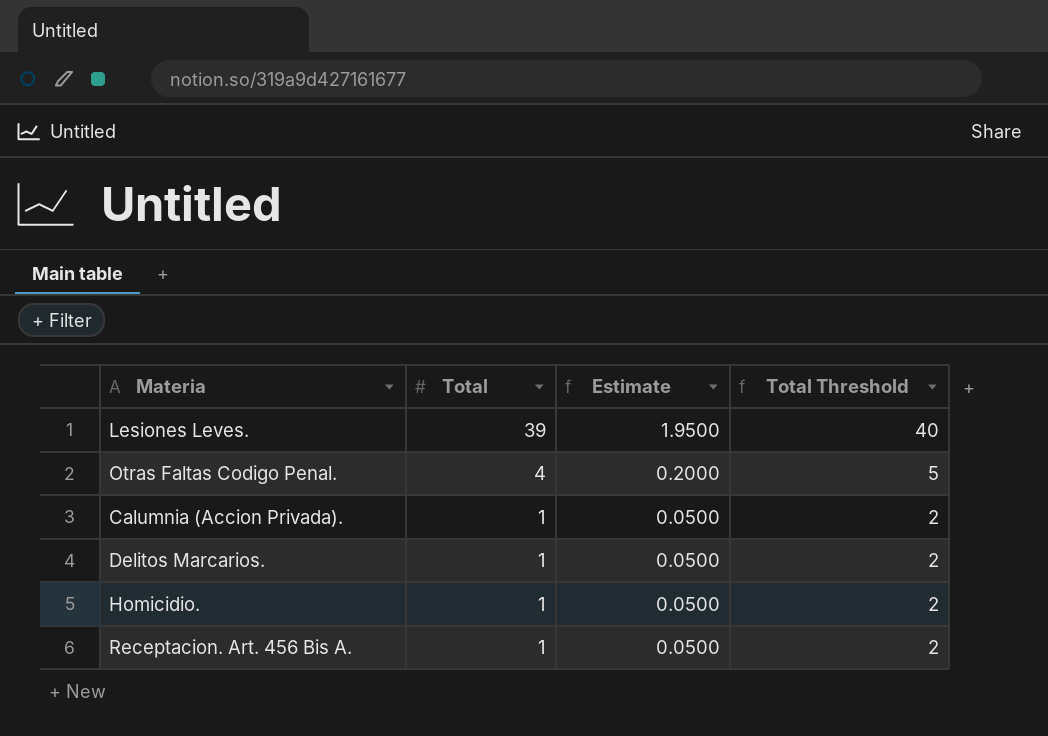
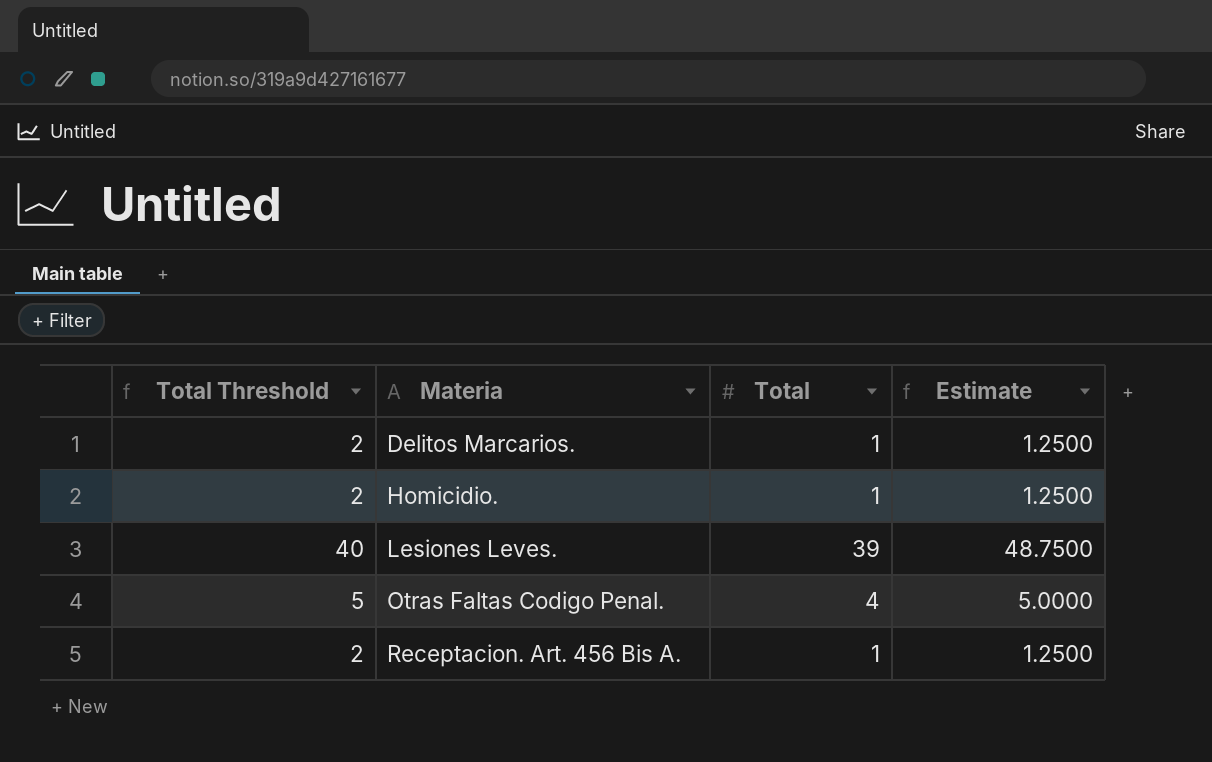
row order: Total descending -> Materia ascending
column Total Threshold | position: 4 -> 1
column Estimate | formula: [Total] * 0.05 -> [Total] * 1.25
row Calumnia (Accion Privada).: 1 | 0.0500 | 2 -> none

